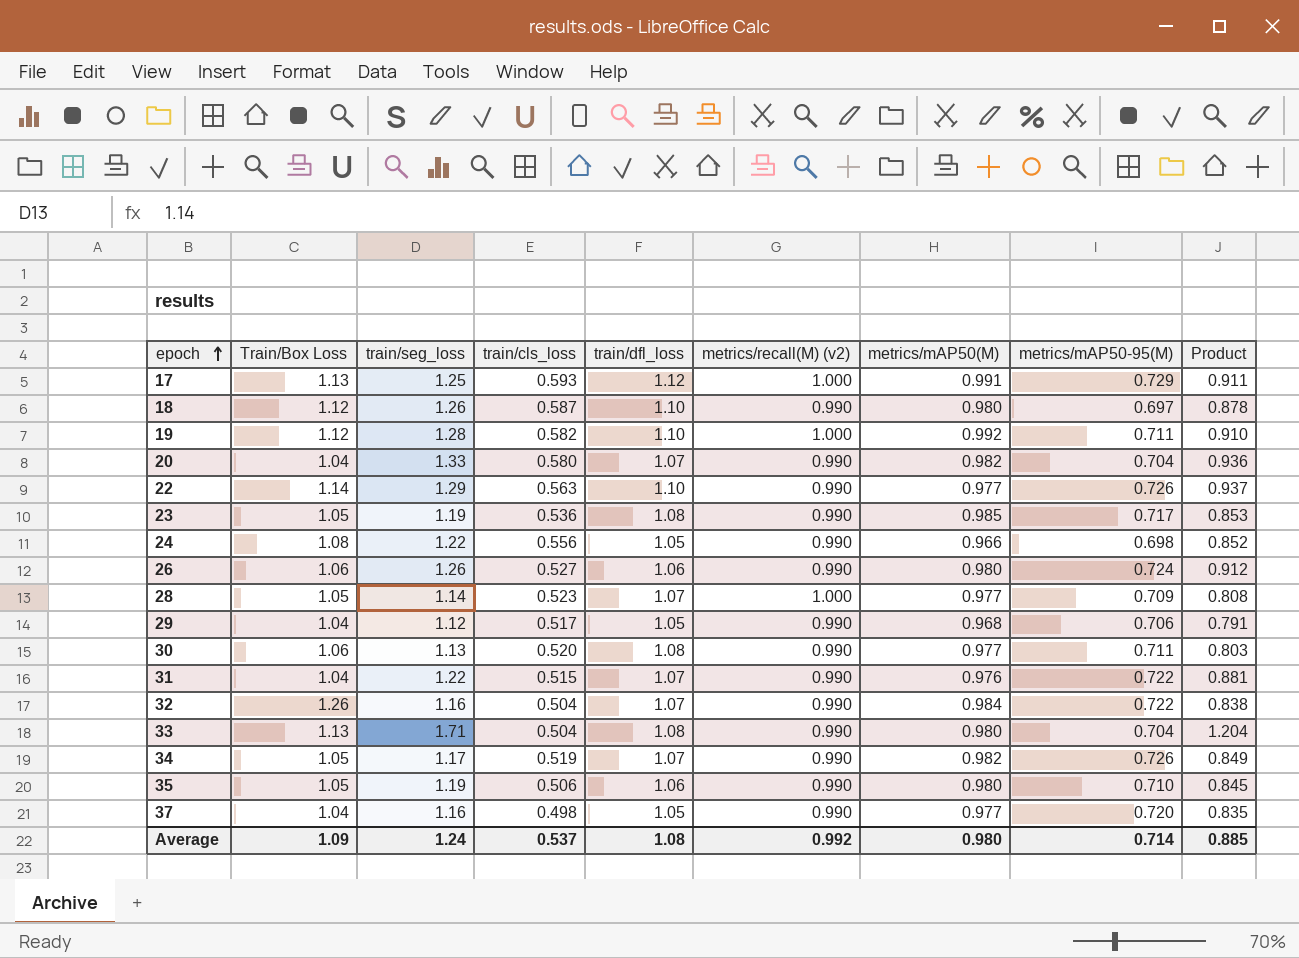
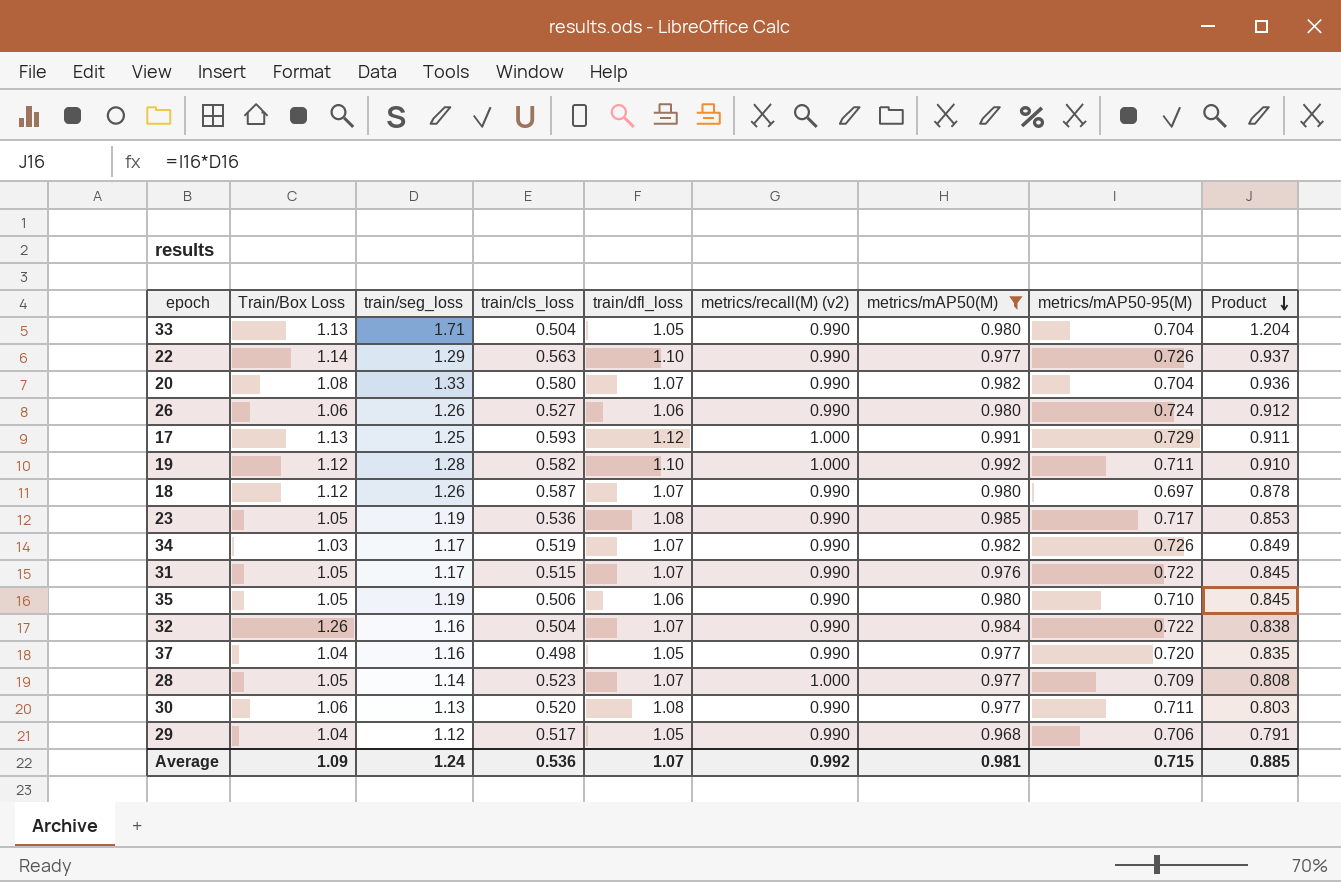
filter: none -> metrics/mAP50(M) != 0.966
row order: epoch ascending -> Product descending
33 | train/dfl_loss: 1.08 -> 1.05
20 | Train/Box Loss: 1.04 -> 1.08
18 | train/dfl_loss: 1.10 -> 1.07
34 | Train/Box Loss: 1.05 -> 1.03
31 | Train/Box Loss: 1.04 -> 1.05
31 | train/seg_loss: 1.22 -> 1.17
31 | Product: 0.881 -> 0.845
Average | train/cls_loss: 0.537 -> 0.536
Average | train/dfl_loss: 1.08 -> 1.07
Average | metrics/mAP50(M): 0.980 -> 0.981
Average | metrics/mAP50-95(M): 0.714 -> 0.715

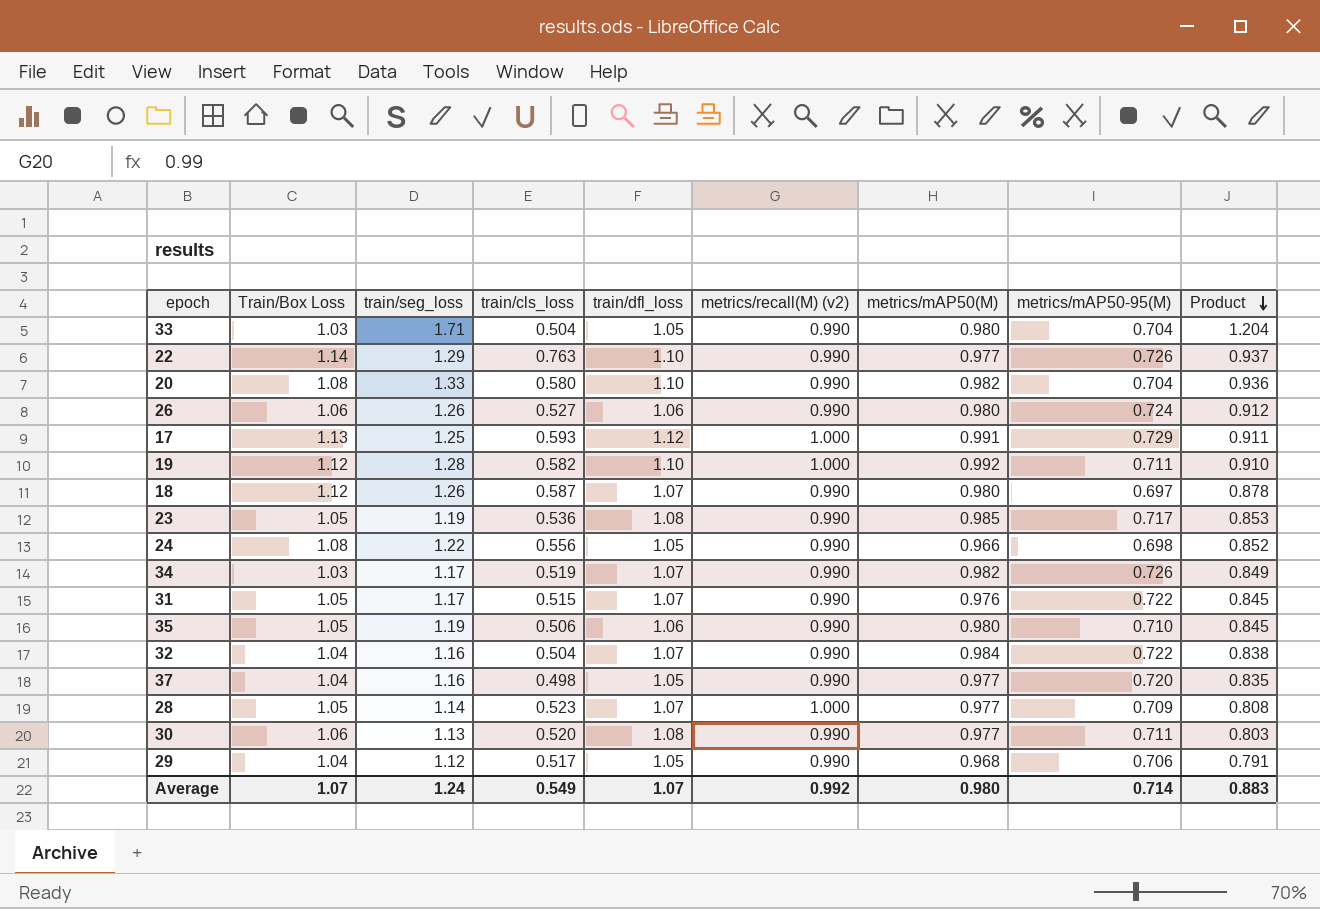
filter: metrics/mAP50(M) != 0.966 -> none
33 | Train/Box Loss: 1.13 -> 1.03
22 | train/cls_loss: 0.563 -> 0.763
20 | train/dfl_loss: 1.07 -> 1.10
32 | Train/Box Loss: 1.26 -> 1.04
Average | Train/Box Loss: 1.09 -> 1.07
Average | train/cls_loss: 0.536 -> 0.549
Average | metrics/mAP50(M): 0.981 -> 0.980
Average | metrics/mAP50-95(M): 0.715 -> 0.714
Average | Product: 0.885 -> 0.883

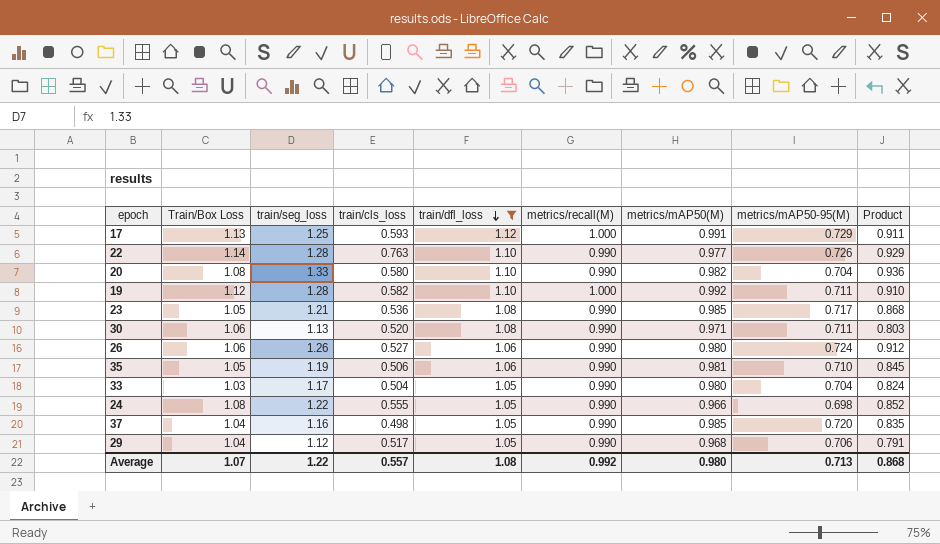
filter: none -> train/dfl_loss != 1.07
row order: Product descending -> train/dfl_loss descending
column name: metrics/recall(M) (v2) -> metrics/recall(M)
22 | train/seg_loss: 1.29 -> 1.28
22 | Product: 0.937 -> 0.929
23 | train/seg_loss: 1.19 -> 1.21
23 | Product: 0.853 -> 0.868
30 | metrics/mAP50(M): 0.977 -> 0.971
35 | metrics/mAP50(M): 0.980 -> 0.981
33 | train/seg_loss: 1.71 -> 1.17
33 | Product: 1.204 -> 0.824
24 | train/cls_loss: 0.556 -> 0.555
37 | metrics/mAP50(M): 0.977 -> 0.985
Average | train/seg_loss: 1.24 -> 1.22
Average | train/cls_loss: 0.549 -> 0.557
Average | train/dfl_loss: 1.07 -> 1.08
Average | metrics/mAP50-95(M): 0.714 -> 0.713
Average | Product: 0.883 -> 0.868

